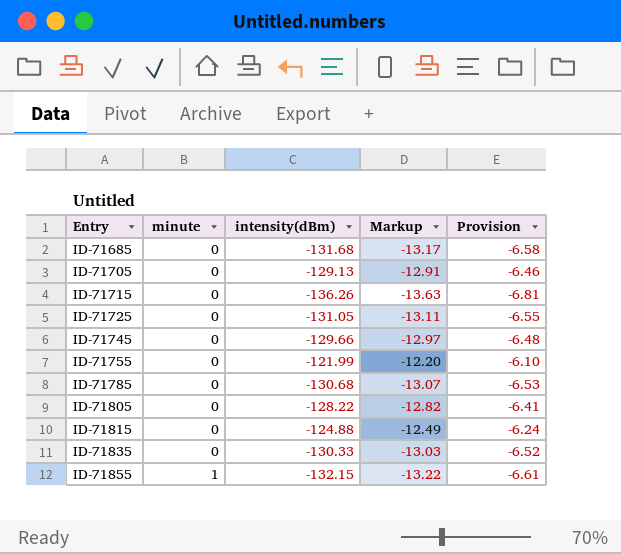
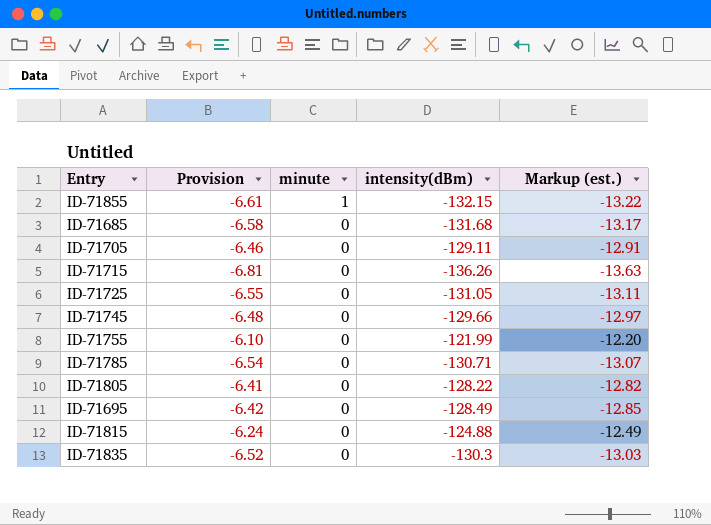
row order: Entry ascending -> minute descending
column Provision | position: 5 -> 2
column name: Markup -> Markup (est.)
ID-71705 | intensity(dBm): -129.13 -> -129.11
ID-71785 | Provision: -6.53 -> -6.54
ID-71785 | intensity(dBm): -130.68 -> -130.71
row ID-71695: none -> -6.42 | 0 | -128.49 | -12.85
ID-71835 | intensity(dBm): -130.33 -> -130.3

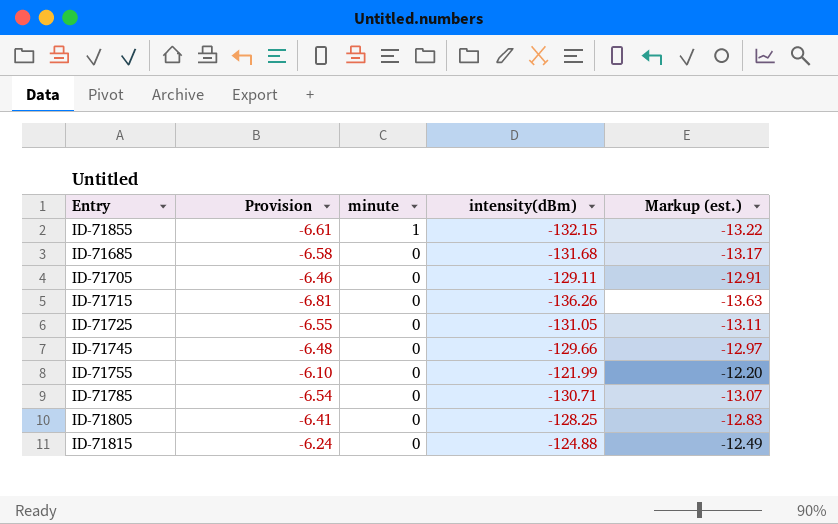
row ID-71695: -6.42 | 0 | -128.49 | -12.85 -> none
row ID-71835: -6.52 | 0 | -130.3 | -13.03 -> none
ID-71805 | intensity(dBm): -128.22 -> -128.25
ID-71805 | Markup (est.): -12.82 -> -12.83

